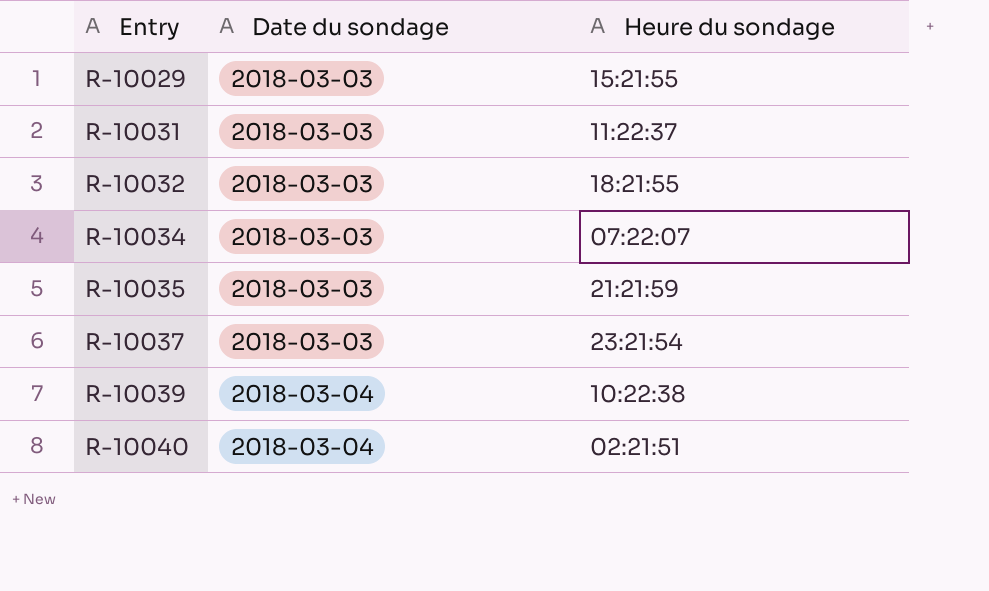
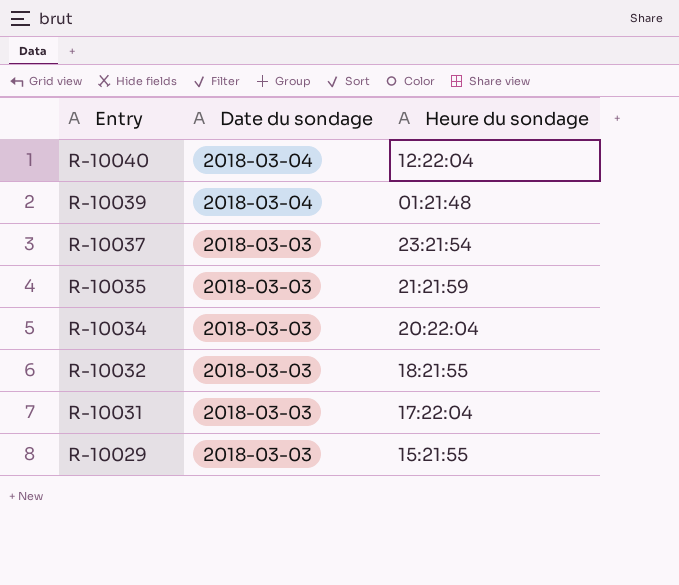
row order: Entry ascending -> Entry descending
R-10040 | Heure du sondage: 02:21:51 -> 12:22:04
R-10039 | Heure du sondage: 10:22:38 -> 01:21:48
R-10034 | Heure du sondage: 07:22:07 -> 20:22:04
R-10031 | Heure du sondage: 11:22:37 -> 17:22:04

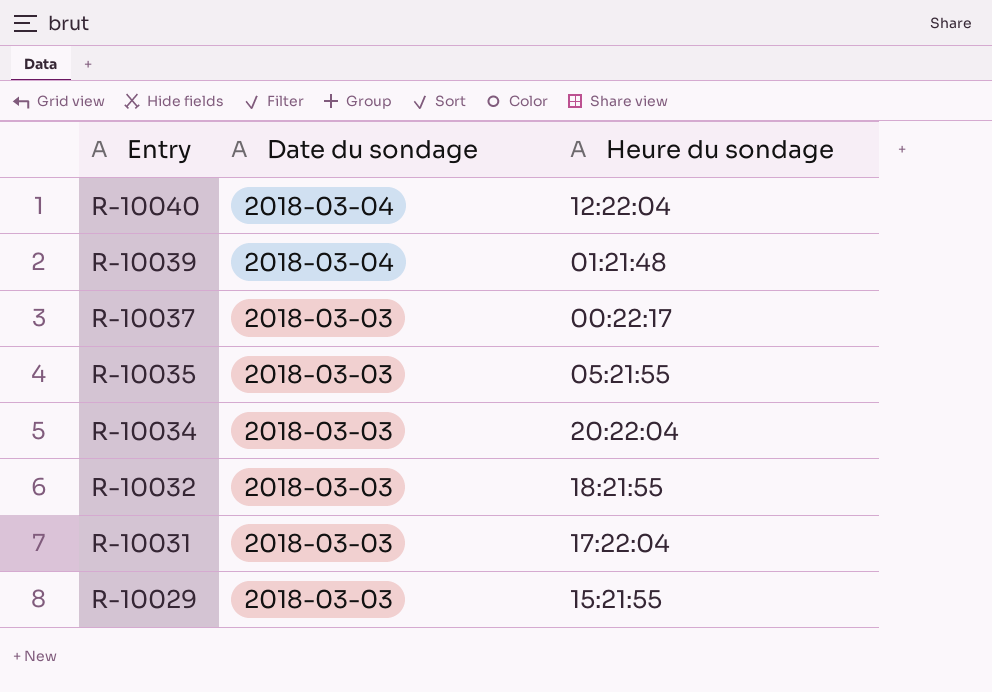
R-10037 | Heure du sondage: 23:21:54 -> 00:22:17
R-10035 | Heure du sondage: 21:21:59 -> 05:21:55

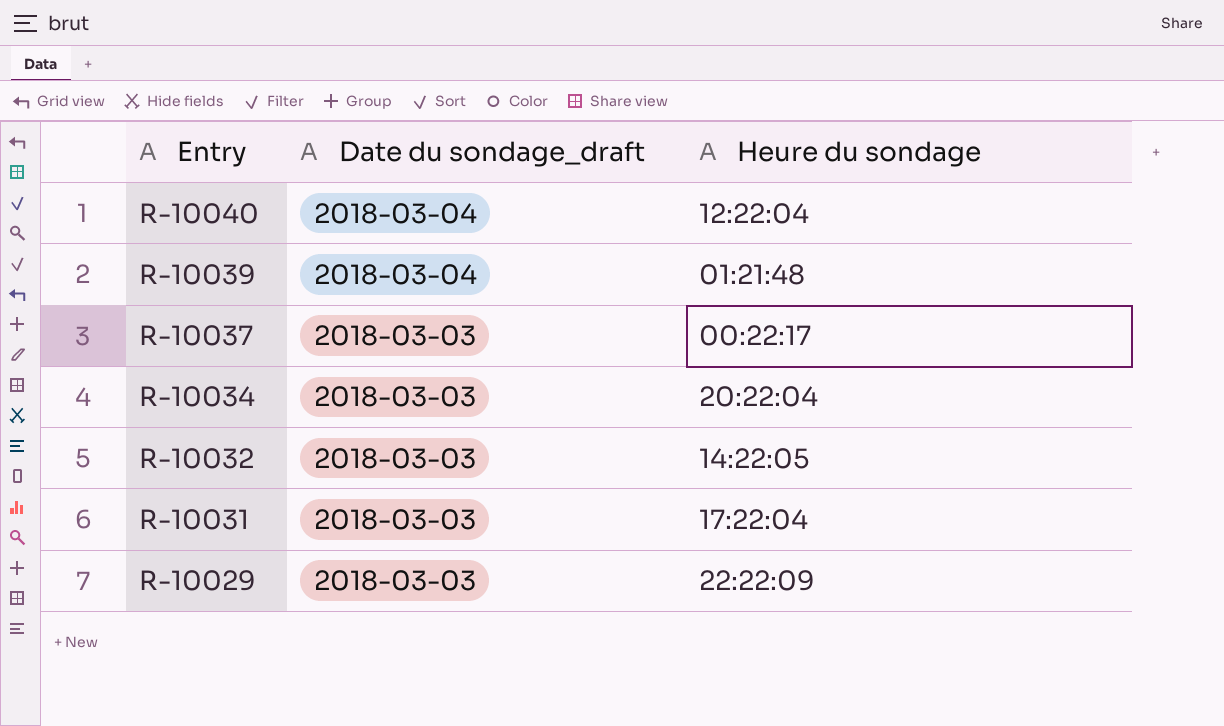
column name: Date du sondage -> Date du sondage_draft
row R-10035: 2018-03-03 | 05:21:55 -> none
R-10032 | Heure du sondage: 18:21:55 -> 14:22:05
R-10029 | Heure du sondage: 15:21:55 -> 22:22:09

